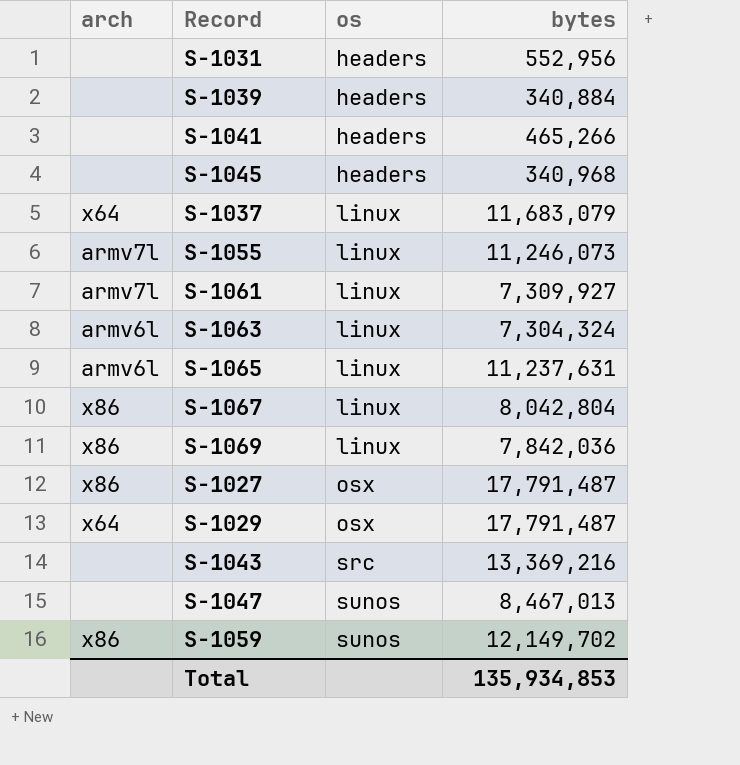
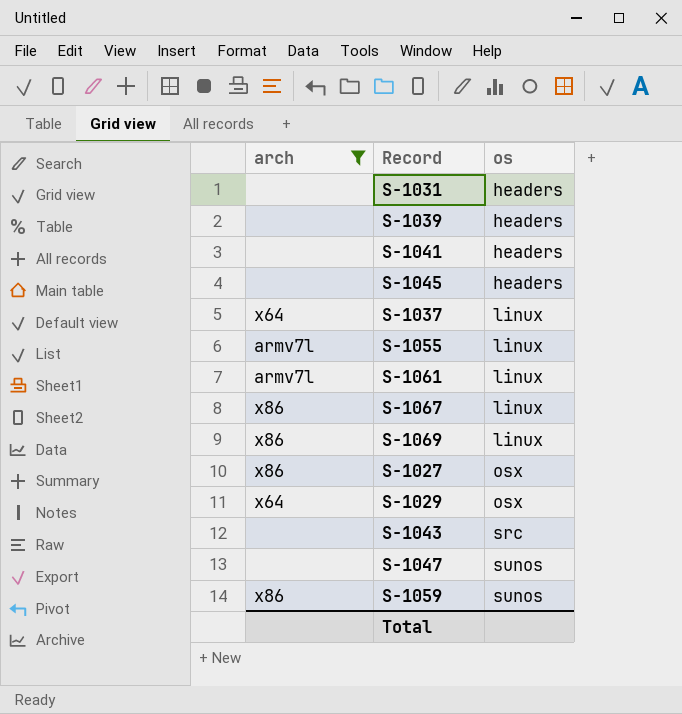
filter: none -> arch != armv6l
column bytes | position: 4 -> none

